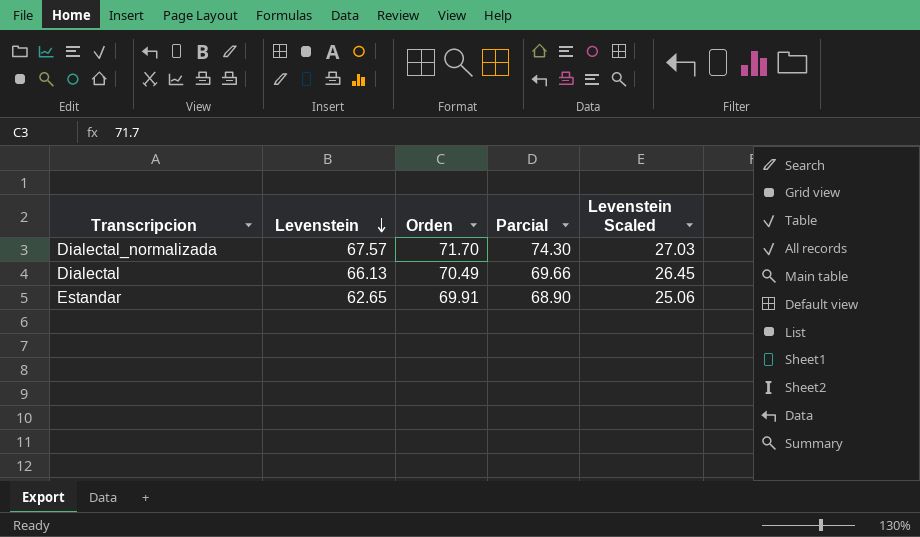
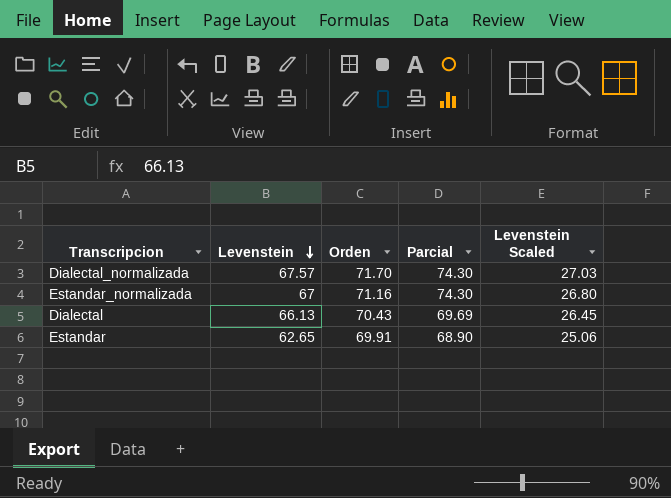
row Estandar_normalizada: none -> 67 | 71.16 | 74.30 | 26.80
Dialectal | Orden: 70.49 -> 70.43
Dialectal | Parcial: 69.66 -> 69.69

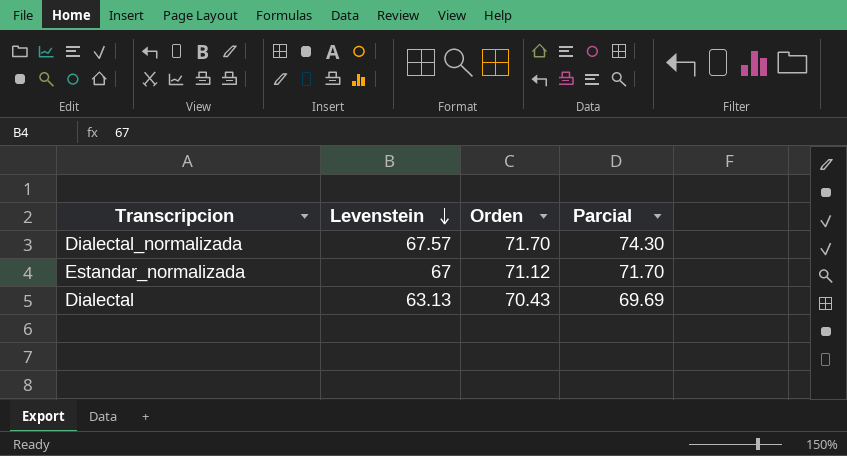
column Levenstein Scaled | formula: [Levenstein] * 0.4 -> none
row Estandar: 62.65 | 69.91 | 68.90 | 25.06 -> none
Estandar_normalizada | Orden: 71.16 -> 71.12
Estandar_normalizada | Parcial: 74.30 -> 71.70
Dialectal | Levenstein: 66.13 -> 63.13

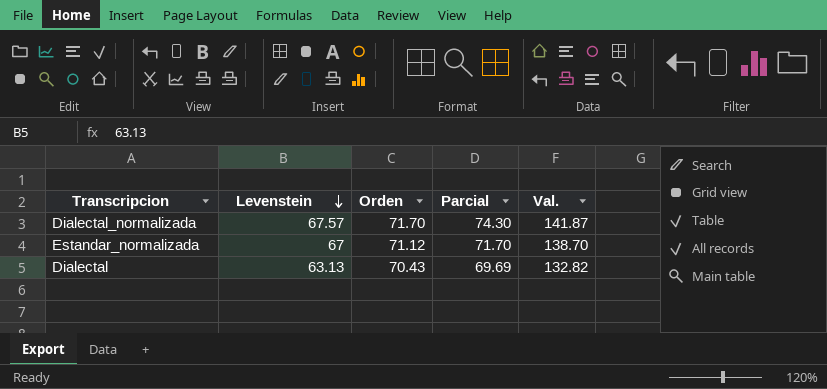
column Val. | formula: none -> [Levenstein] + [Parcial]

